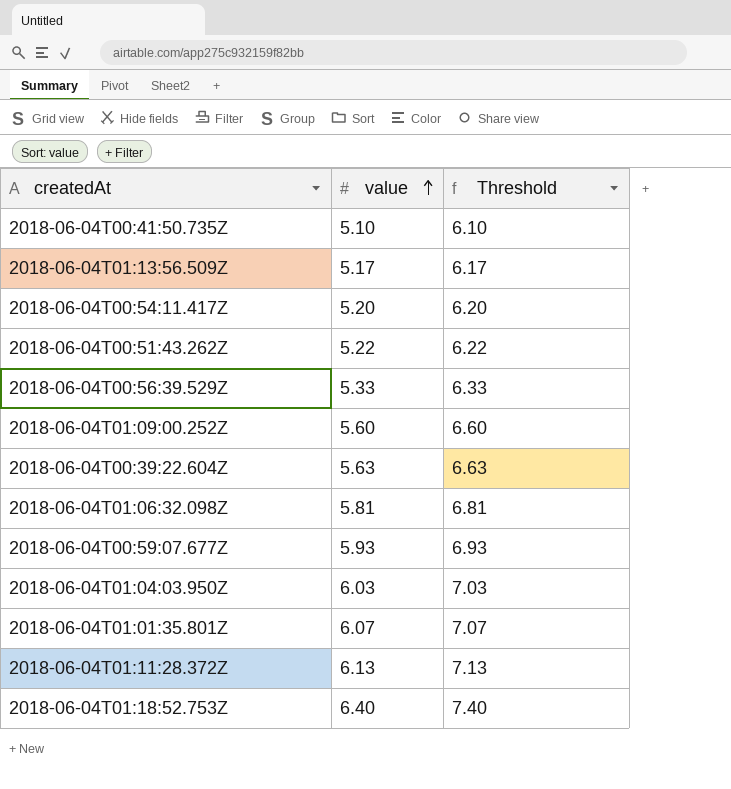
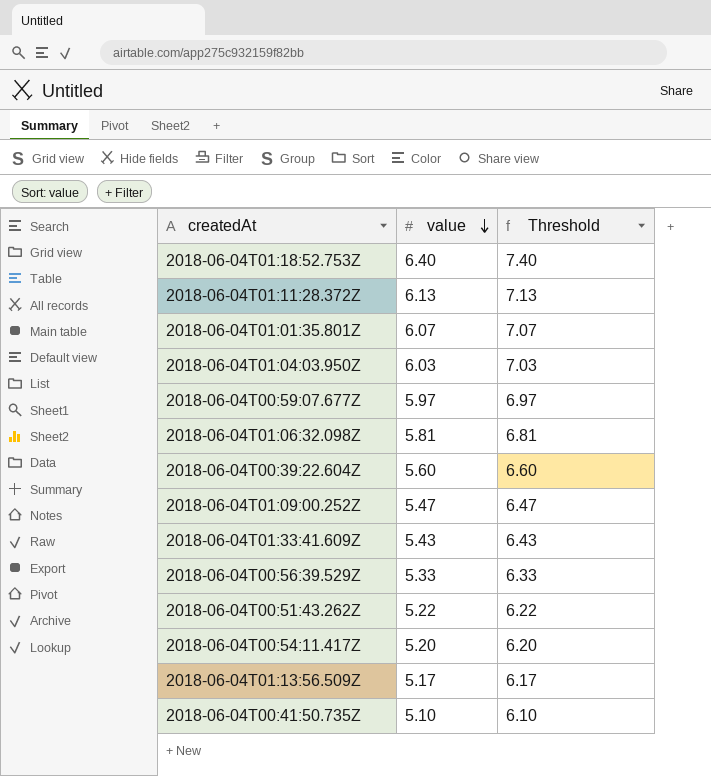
row order: value ascending -> value descending
2018-06-04T00:59:07.677Z | value: 5.93 -> 5.97
2018-06-04T00:59:07.677Z | Threshold: 6.93 -> 6.97
2018-06-04T00:39:22.604Z | value: 5.63 -> 5.60
2018-06-04T00:39:22.604Z | Threshold: 6.63 -> 6.60
2018-06-04T01:09:00.252Z | value: 5.60 -> 5.47
2018-06-04T01:09:00.252Z | Threshold: 6.60 -> 6.47
row 2018-06-04T01:33:41.609Z: none -> 5.43 | 6.43

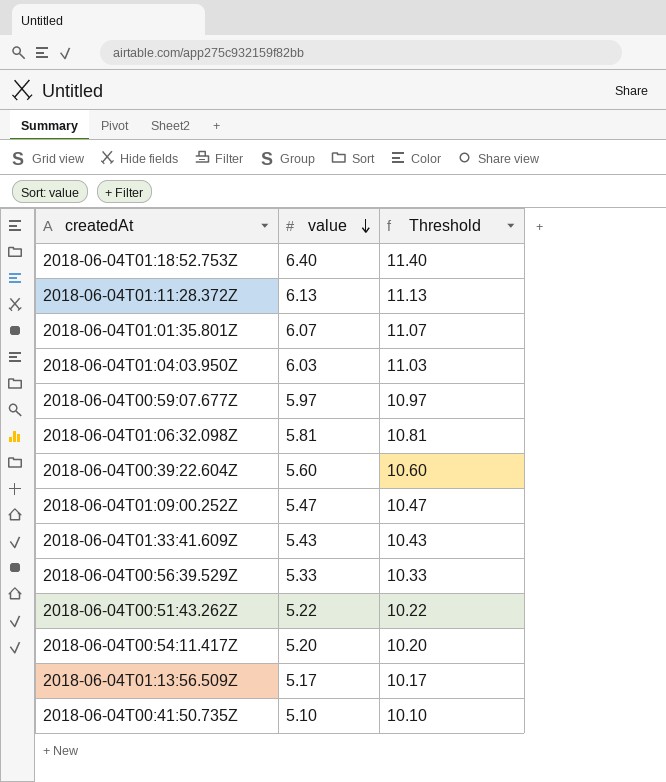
column Threshold | formula: [value] + 1 -> [value] + 5

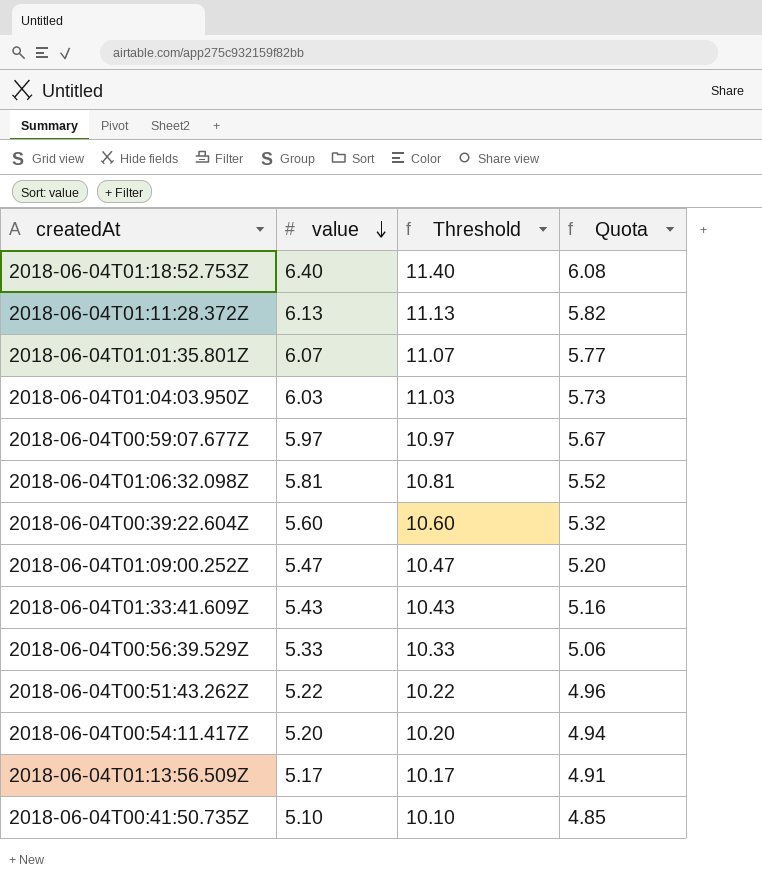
column Quota | formula: none -> [value] * 0.95

